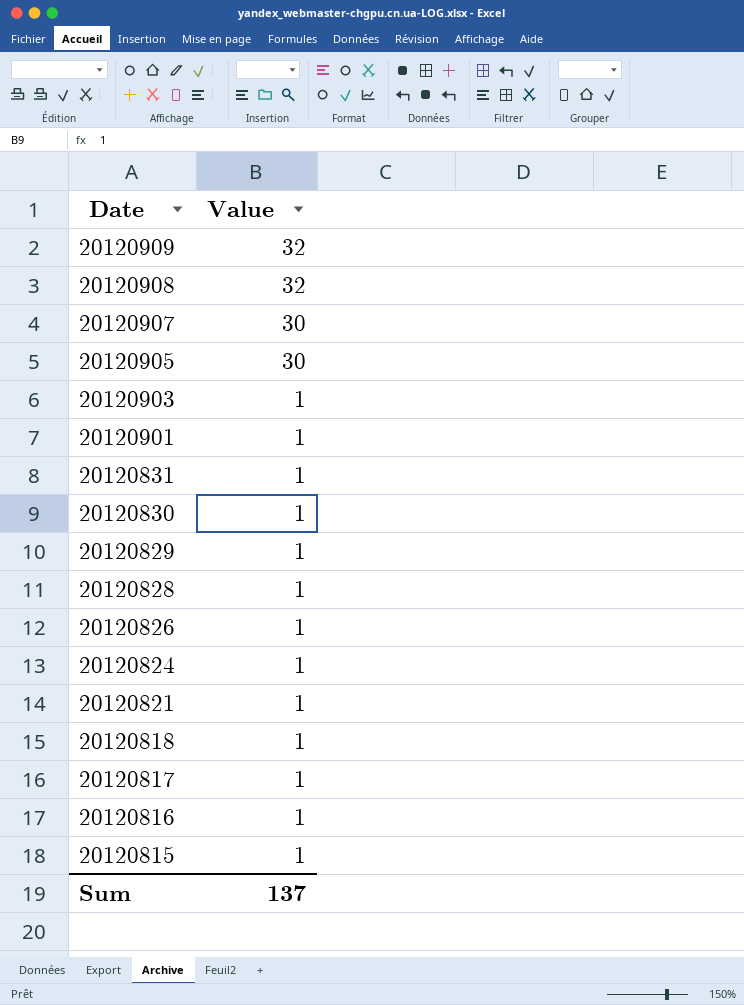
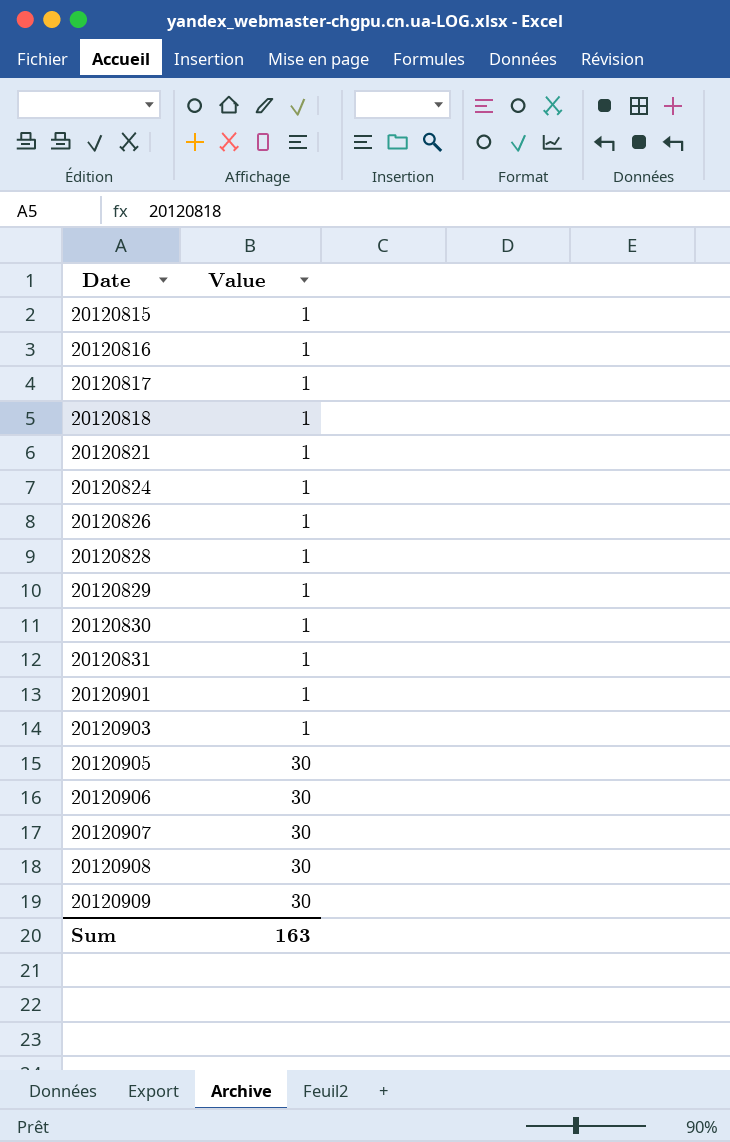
row order: Date descending -> Date ascending
row 20120906: none -> 30
20120908 | Value: 32 -> 30
20120909 | Value: 32 -> 30
Sum | Value: 137 -> 163

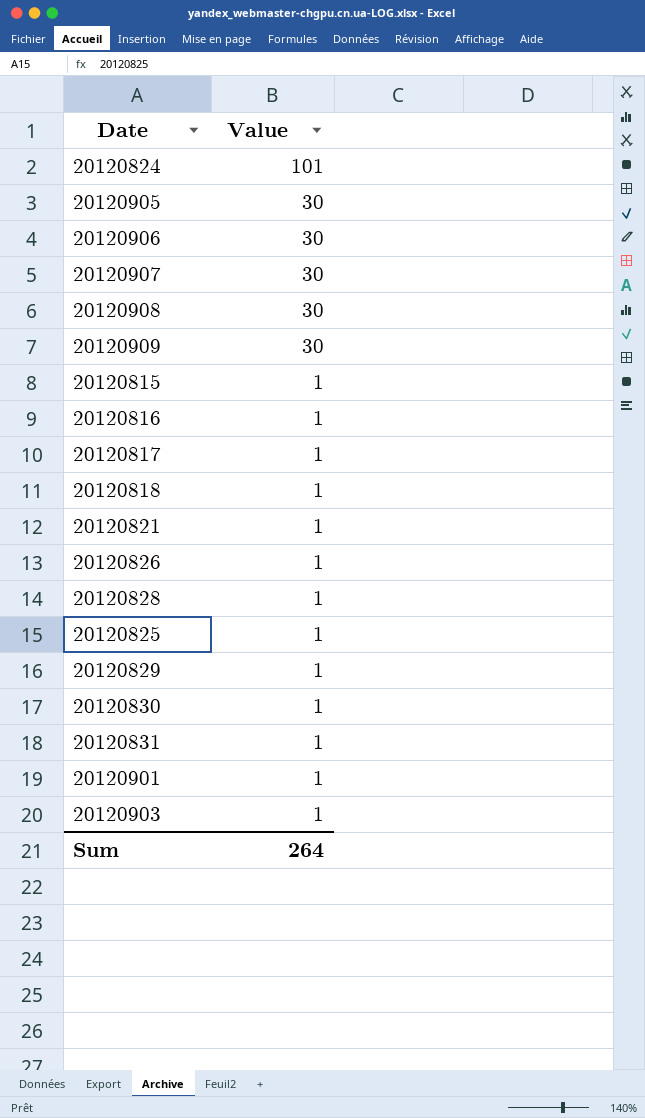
row order: Date ascending -> Value descending
20120824 | Value: 1 -> 101
row 20120825: none -> 1
Sum | Value: 163 -> 264

